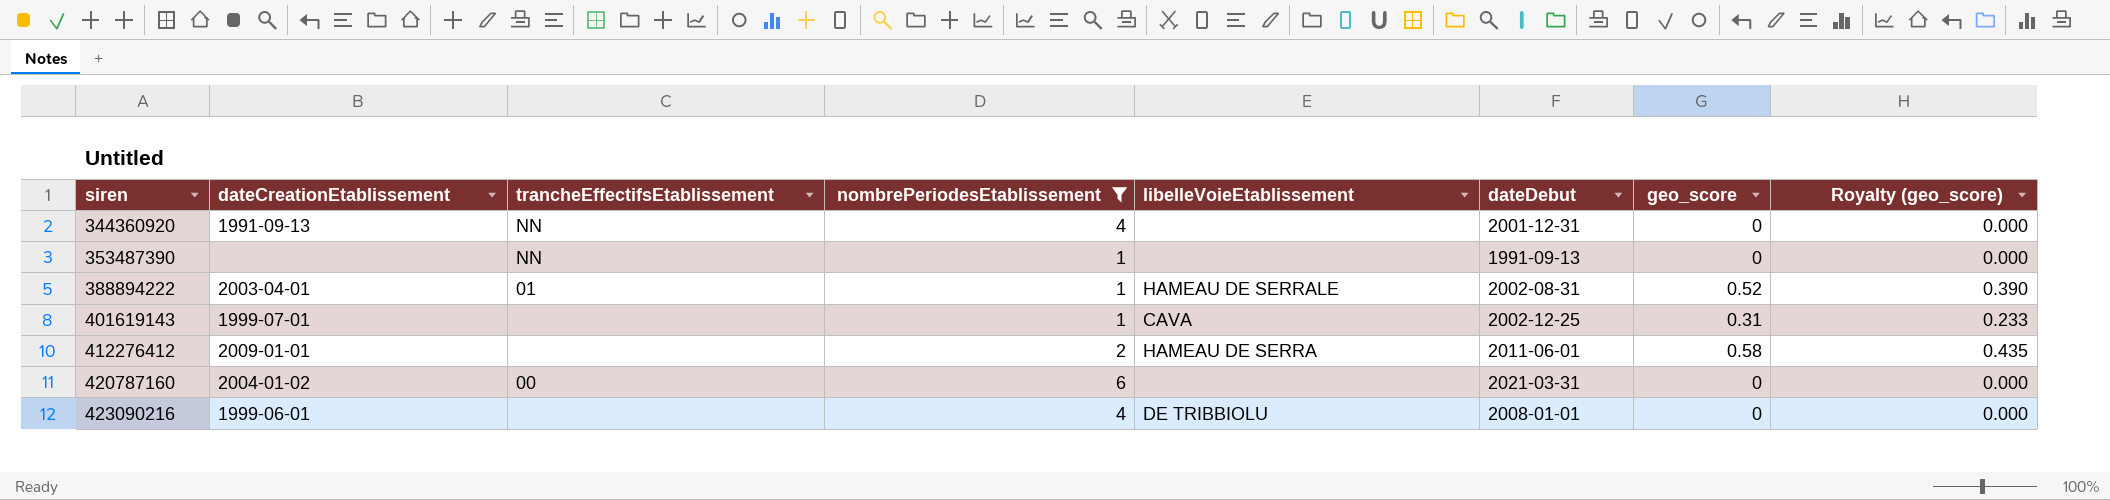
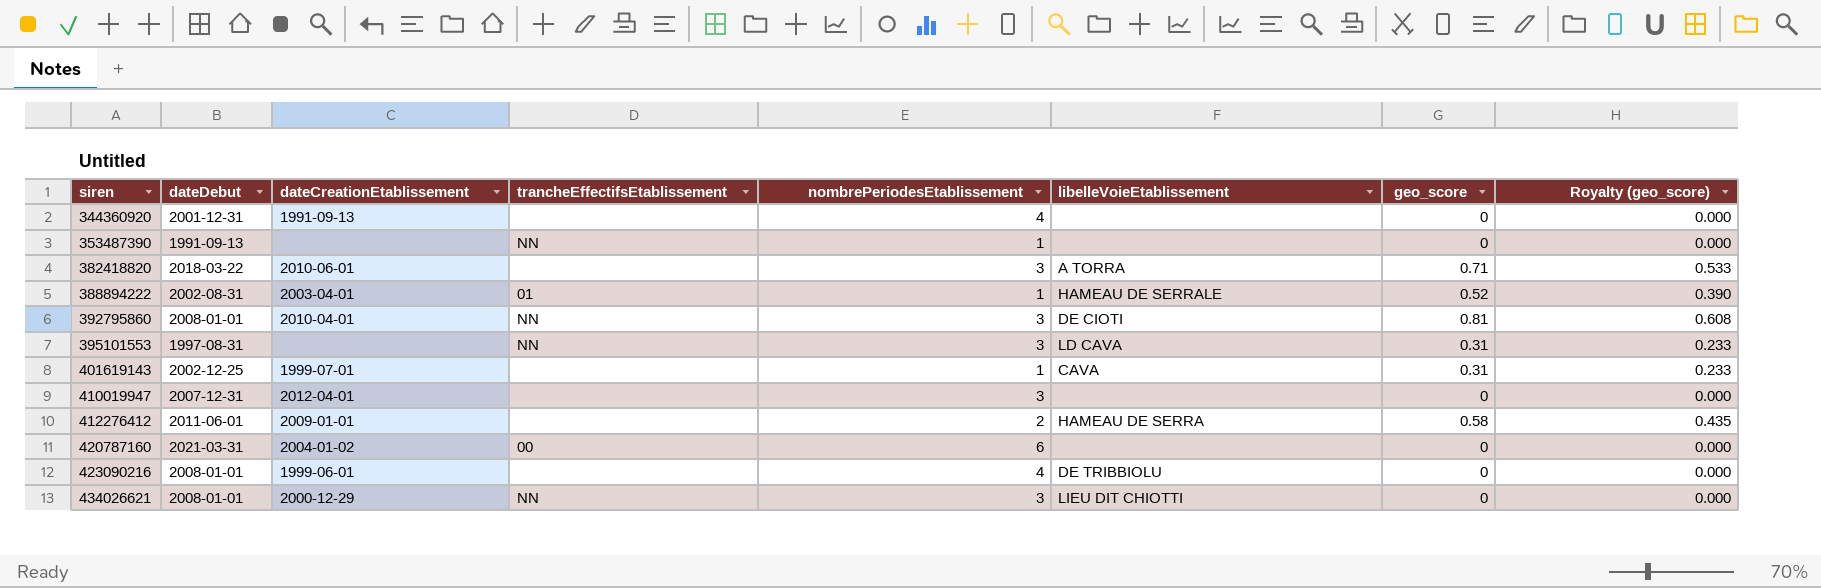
filter: nombrePeriodesEtablissement != 3 -> none
column dateDebut | position: 6 -> 2
344360920 | trancheEffectifsEtablissement: NN -> none

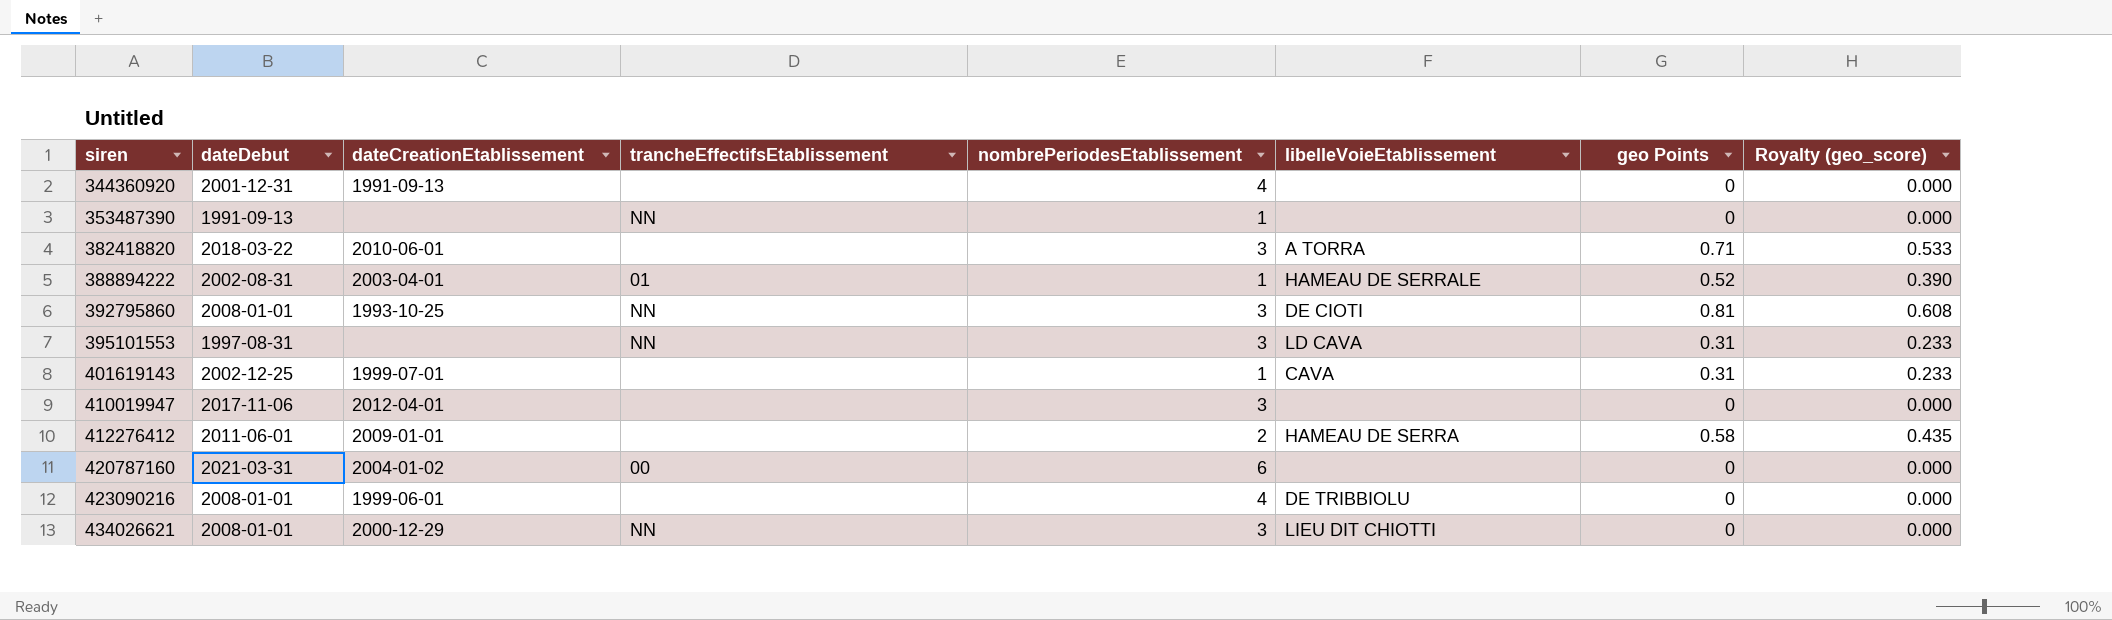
column name: geo_score -> geo Points
392795860 | dateCreationEtablissement: 2010-04-01 -> 1993-10-25
410019947 | dateDebut: 2007-12-31 -> 2017-11-06

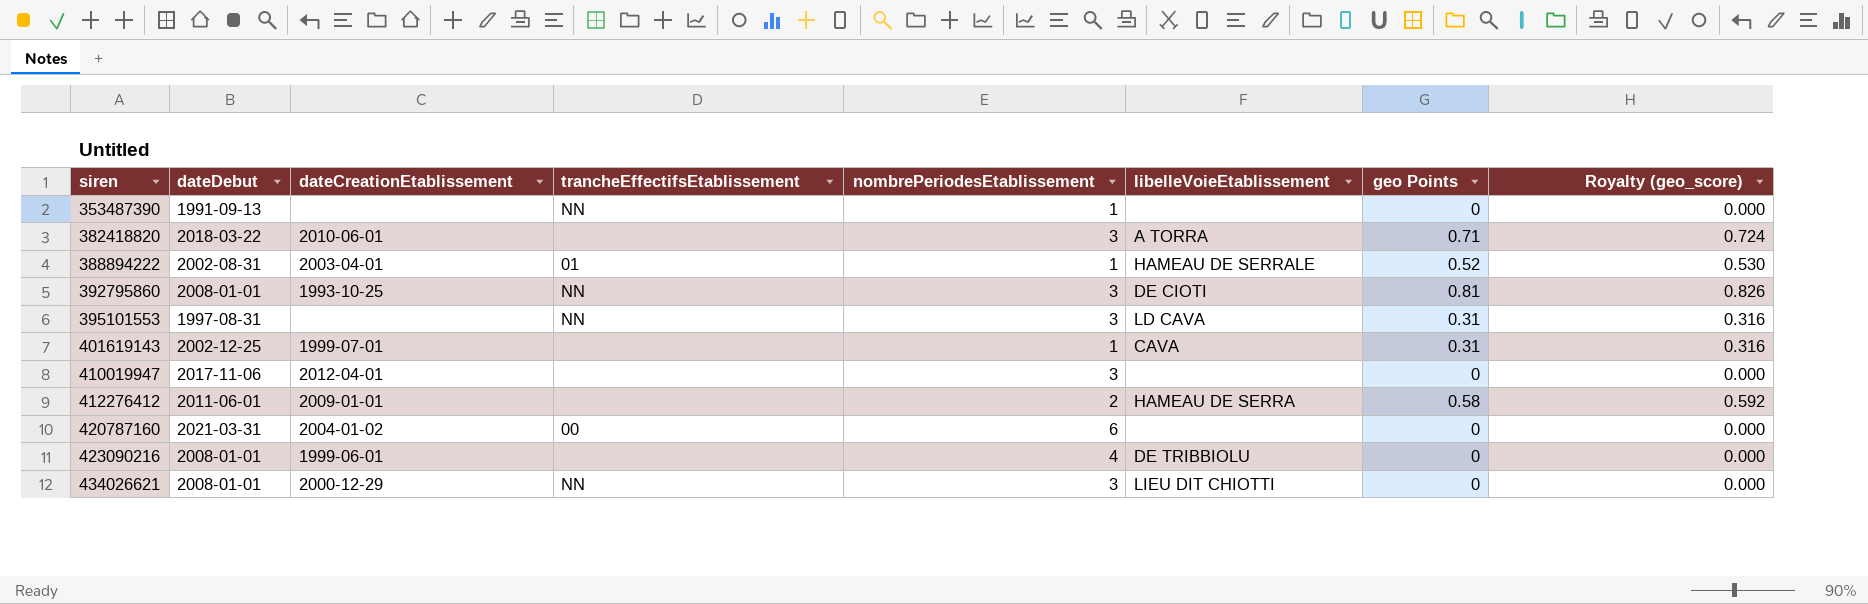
column Royalty (geo_score) | formula: [geo Points] * 0.75 -> [geo Points] * 1.02
row 344360920: 2001-12-31 | 1991-09-13 | none | 4 | none | 0 | 0.000 -> none

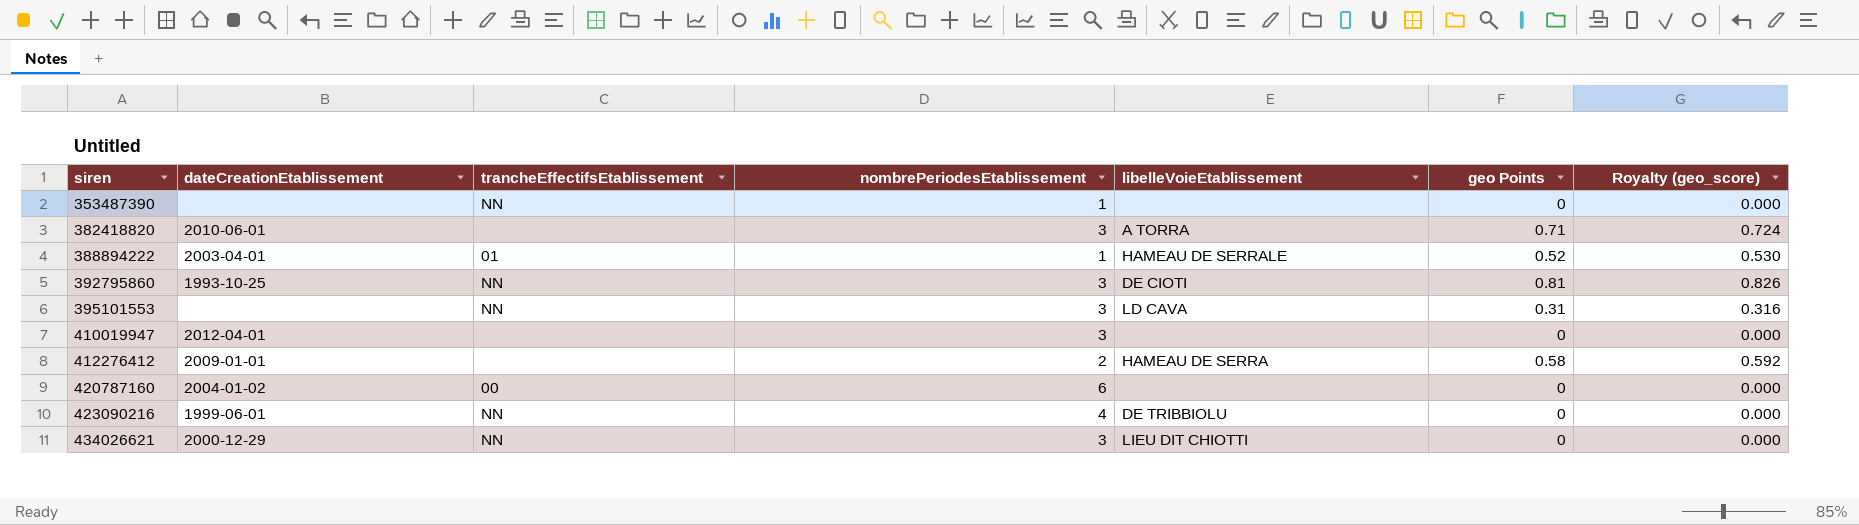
column dateDebut | position: 2 -> none
row 401619143: 2002-12-25 | 1999-07-01 | none | 1 | CAVA | 0.31 | 0.316 -> none
423090216 | trancheEffectifsEtablissement: none -> NN

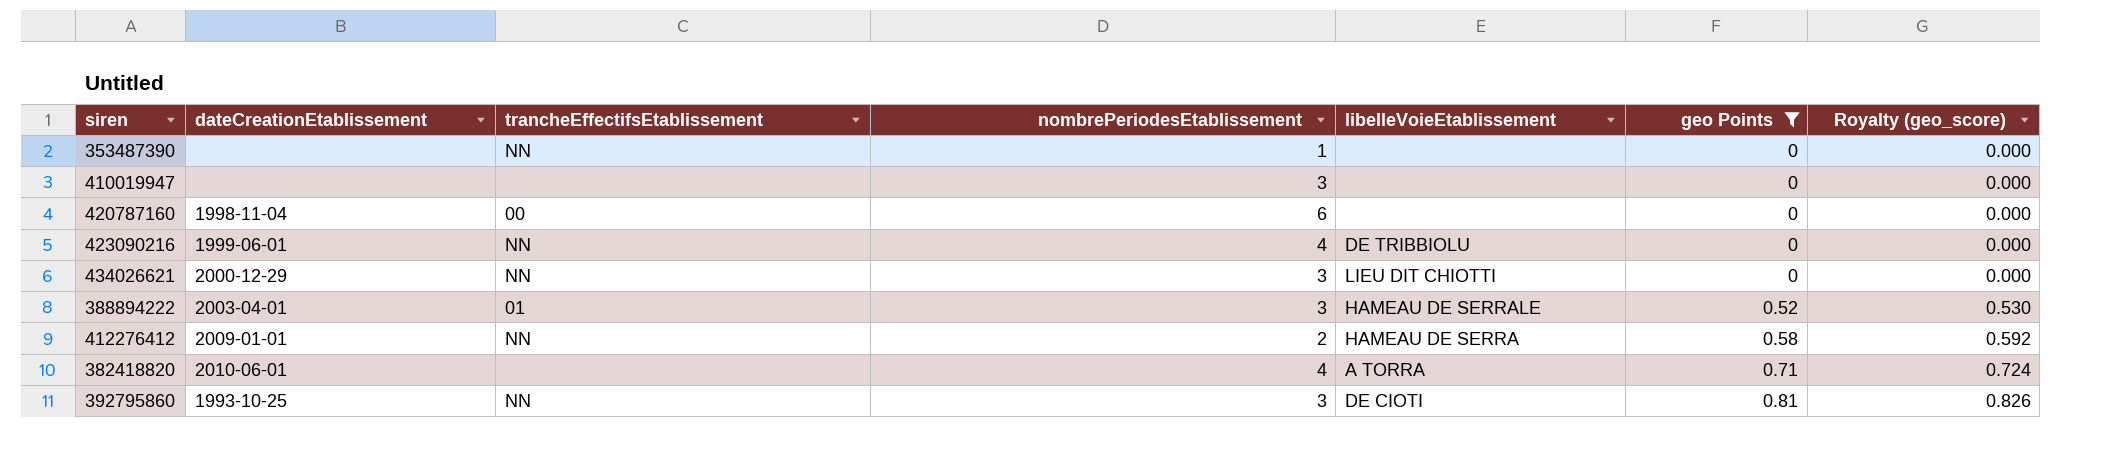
filter: none -> geo Points != 0.31
row order: siren ascending -> geo Points ascending
410019947 | dateCreationEtablissement: 2012-04-01 -> none
420787160 | dateCreationEtablissement: 2004-01-02 -> 1998-11-04
388894222 | nombrePeriodesEtablissement: 1 -> 3
412276412 | trancheEffectifsEtablissement: none -> NN
382418820 | nombrePeriodesEtablissement: 3 -> 4

